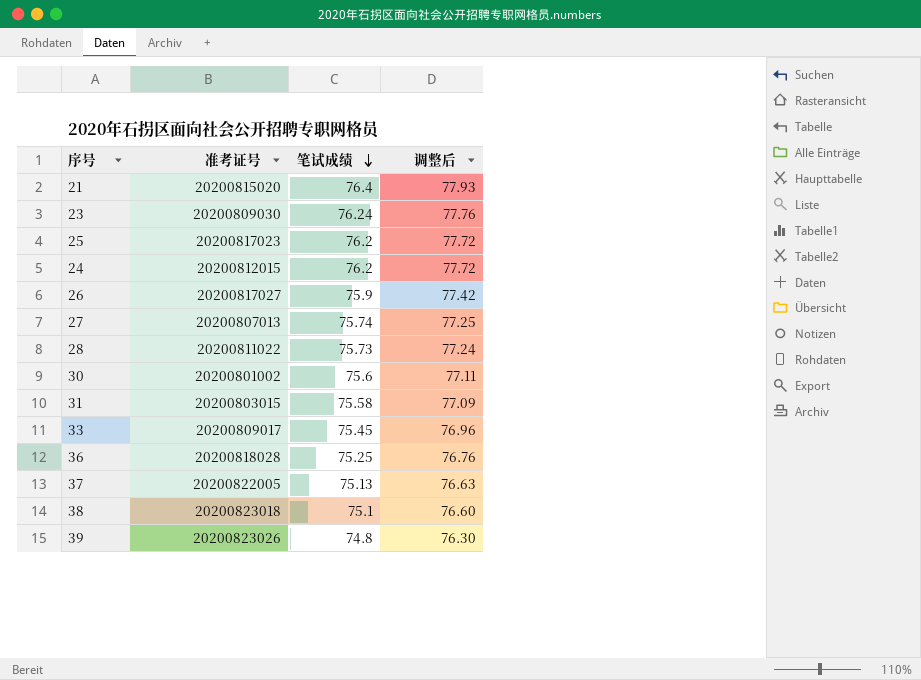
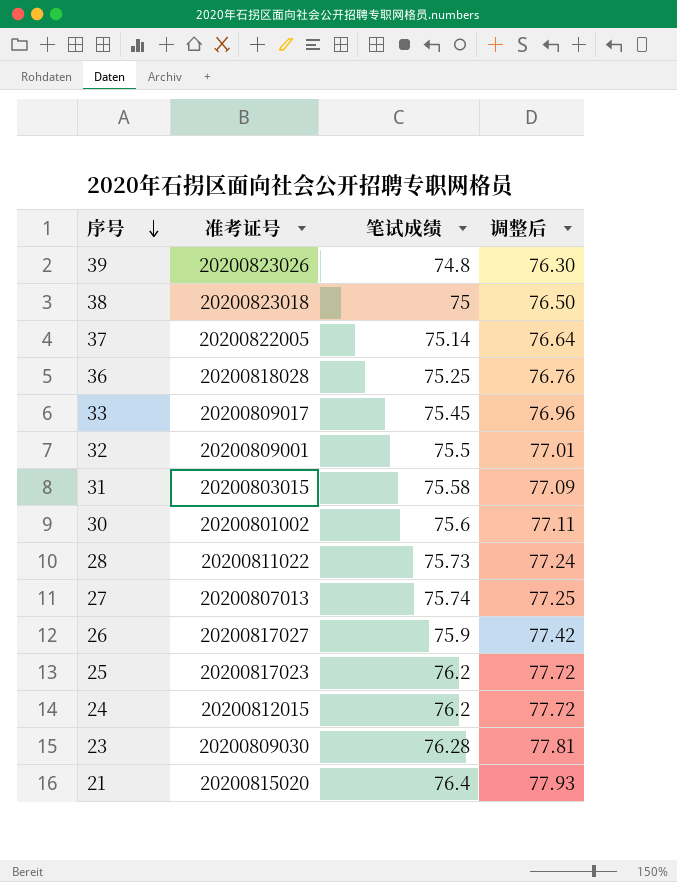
row order: 笔试成绩 descending -> 序号 descending
38 | 笔试成绩: 75.1 -> 75
38 | 调整后: 76.60 -> 76.50
37 | 笔试成绩: 75.13 -> 75.14
37 | 调整后: 76.63 -> 76.64
row 32: none -> 20200809001 | 75.5 | 77.01
23 | 笔试成绩: 76.24 -> 76.28
23 | 调整后: 77.76 -> 77.81

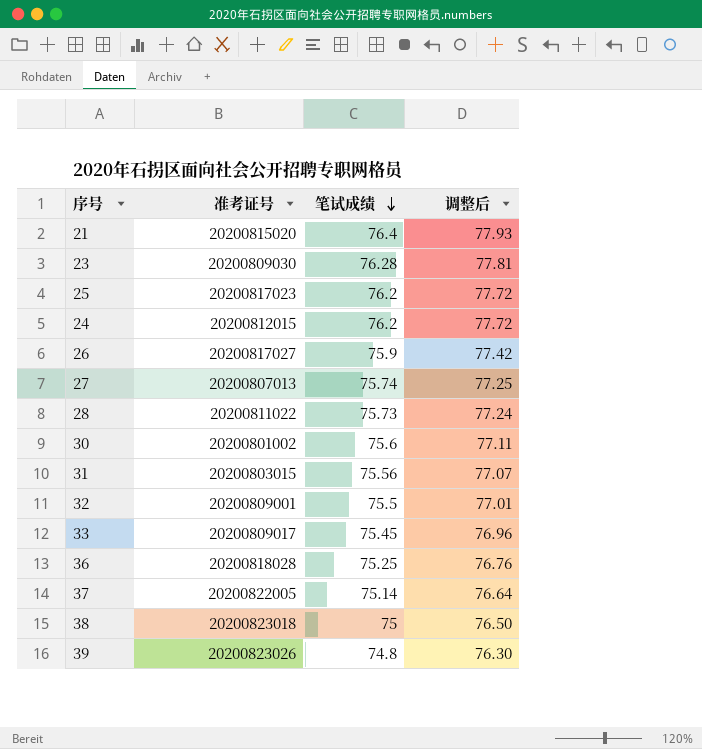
row order: 序号 descending -> 笔试成绩 descending
31 | 笔试成绩: 75.58 -> 75.56
31 | 调整后: 77.09 -> 77.07

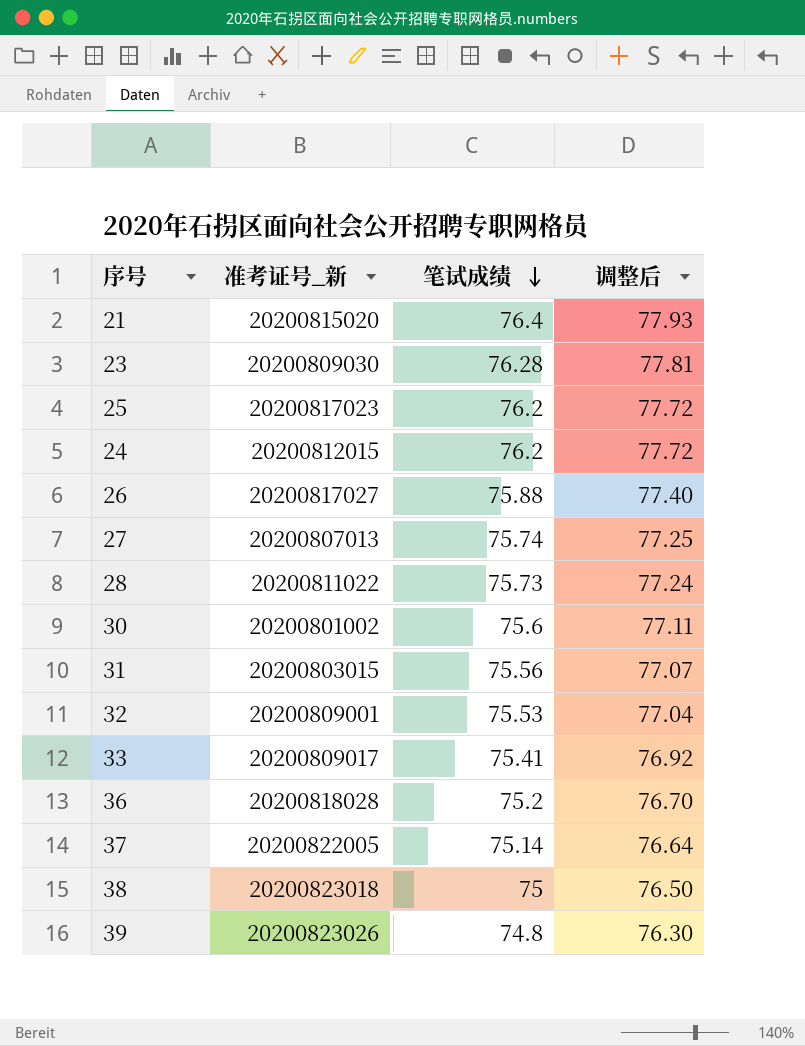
column name: 准考证号 -> 准考证号_新
26 | 笔试成绩: 75.9 -> 75.88
26 | 调整后: 77.42 -> 77.40
32 | 笔试成绩: 75.5 -> 75.53
32 | 调整后: 77.01 -> 77.04
33 | 笔试成绩: 75.45 -> 75.41
33 | 调整后: 76.96 -> 76.92
36 | 笔试成绩: 75.25 -> 75.2
36 | 调整后: 76.76 -> 76.70

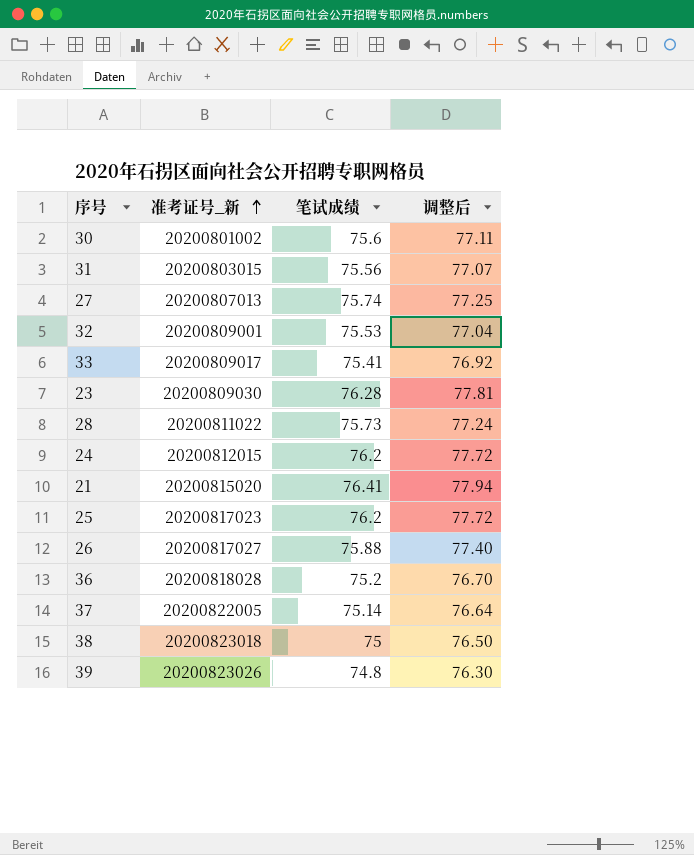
row order: 笔试成绩 descending -> 准考证号_新 ascending
21 | 笔试成绩: 76.4 -> 76.41
21 | 调整后: 77.93 -> 77.94

